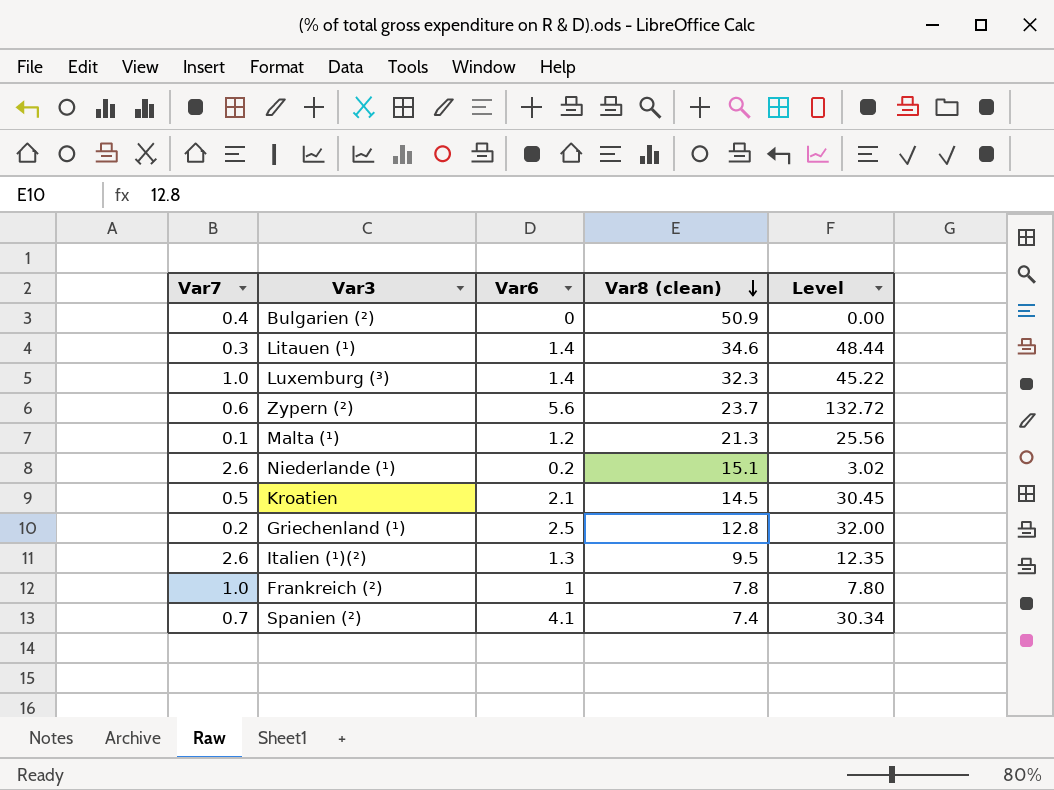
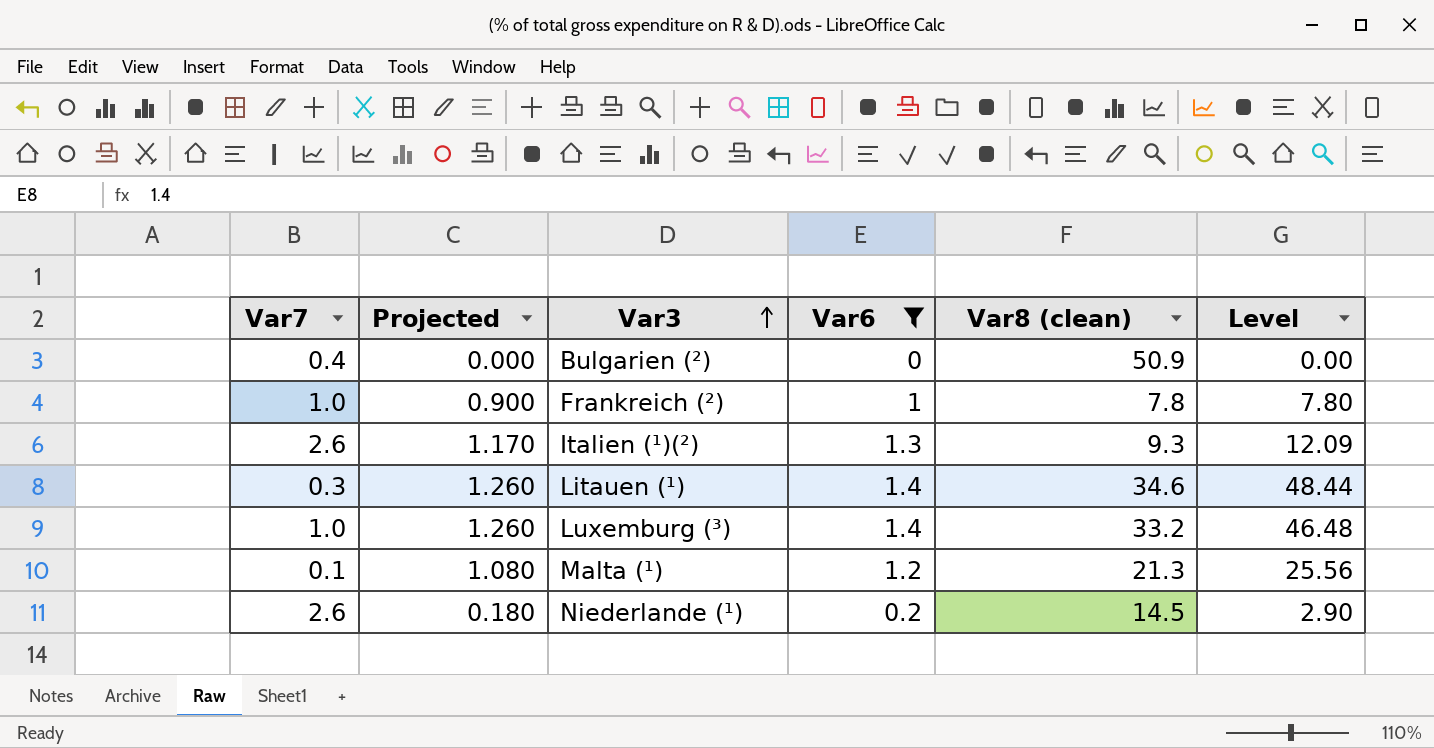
filter: none -> Var6 <= 1.4
row order: Var8 (clean) descending -> Var3 ascending
column Projected | formula: none -> [Var6] * 0.9
Italien (¹)(²) | Var8 (clean): 9.5 -> 9.3
Italien (¹)(²) | Level: 12.35 -> 12.09
Luxemburg (³) | Var8 (clean): 32.3 -> 33.2
Luxemburg (³) | Level: 45.22 -> 46.48
Niederlande (¹) | Var8 (clean): 15.1 -> 14.5
Niederlande (¹) | Level: 3.02 -> 2.90

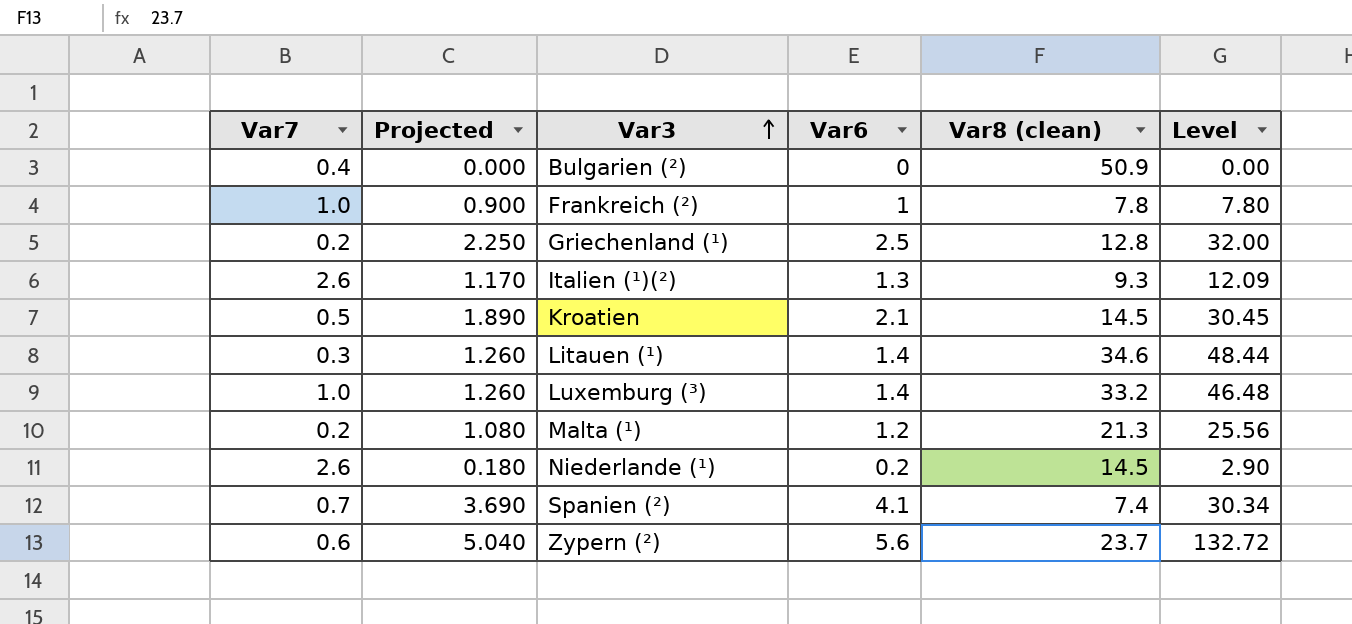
filter: Var6 <= 1.4 -> none
Malta (¹) | Var7: 0.1 -> 0.2

